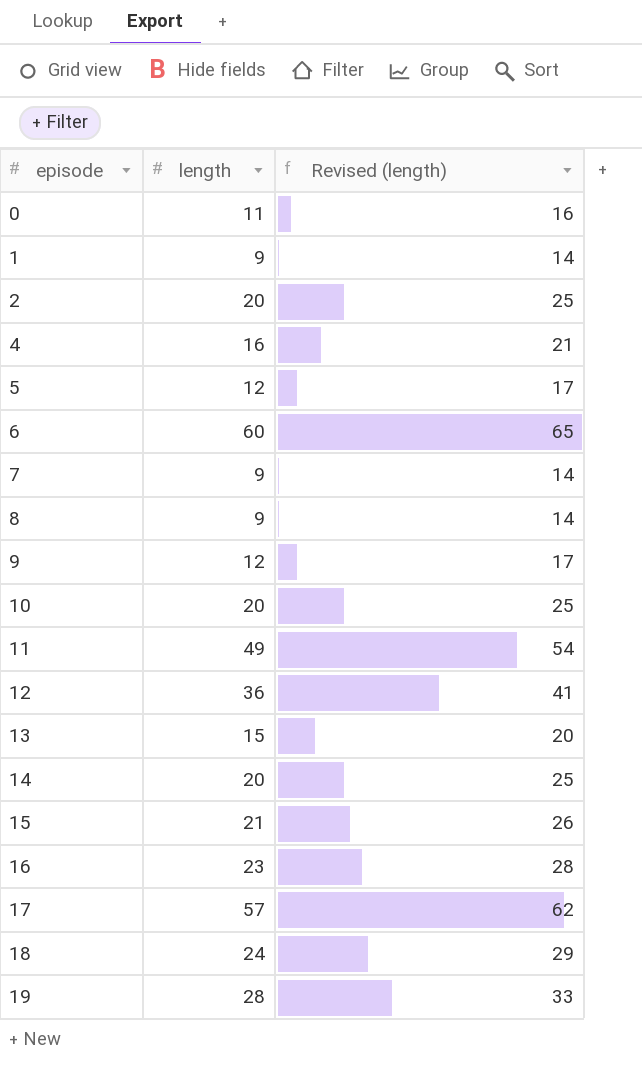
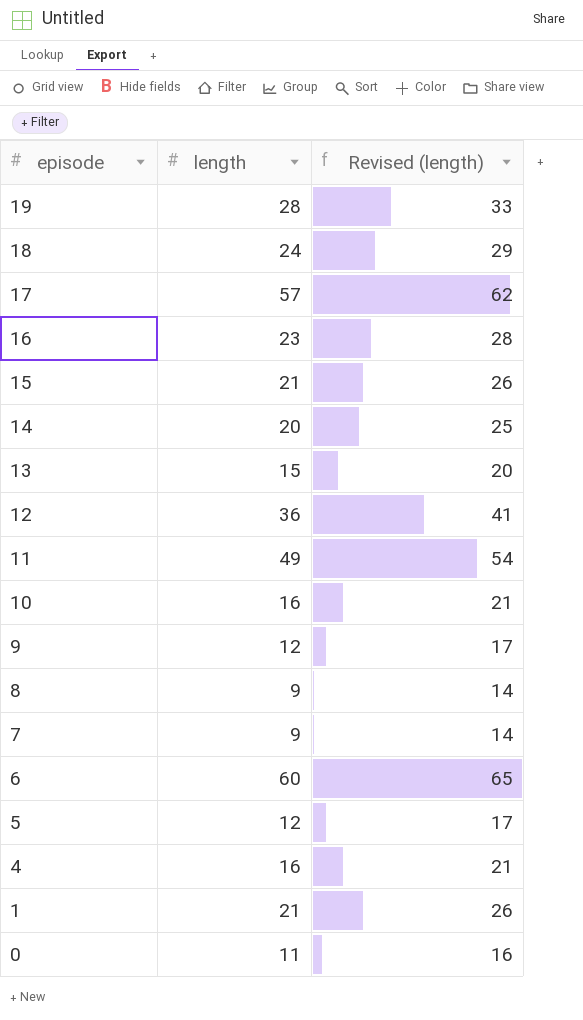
row order: episode ascending -> episode descending
row 2: 20 | 25 -> none
10 | length: 20 -> 16
10 | Revised (length): 25 -> 21
1 | length: 9 -> 21
1 | Revised (length): 14 -> 26

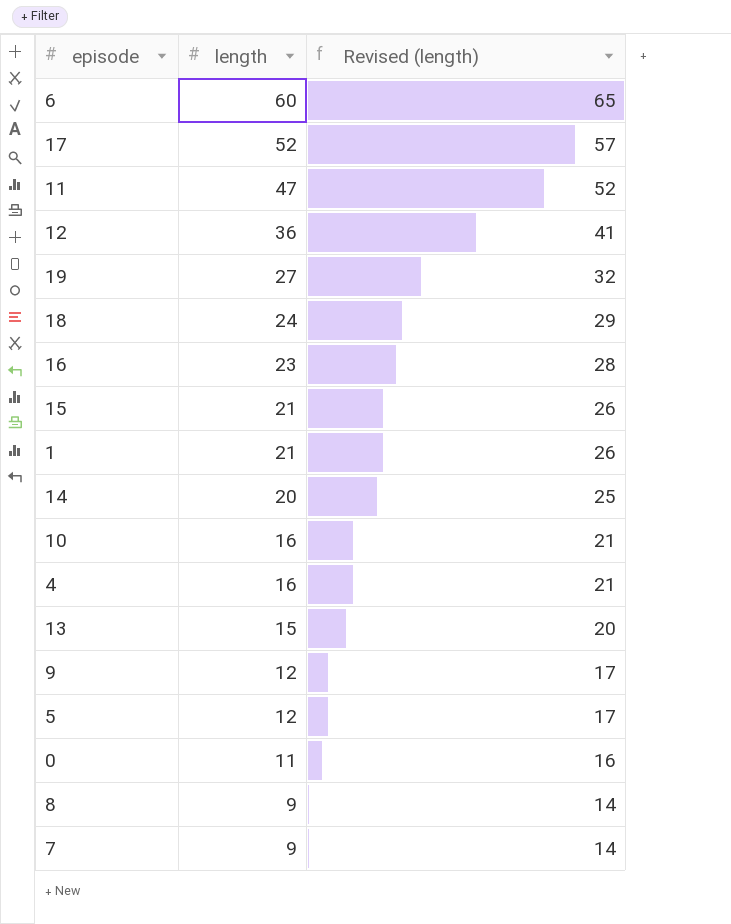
row order: episode descending -> length descending
17 | length: 57 -> 52
17 | Revised (length): 62 -> 57
11 | length: 49 -> 47
11 | Revised (length): 54 -> 52
19 | length: 28 -> 27
19 | Revised (length): 33 -> 32

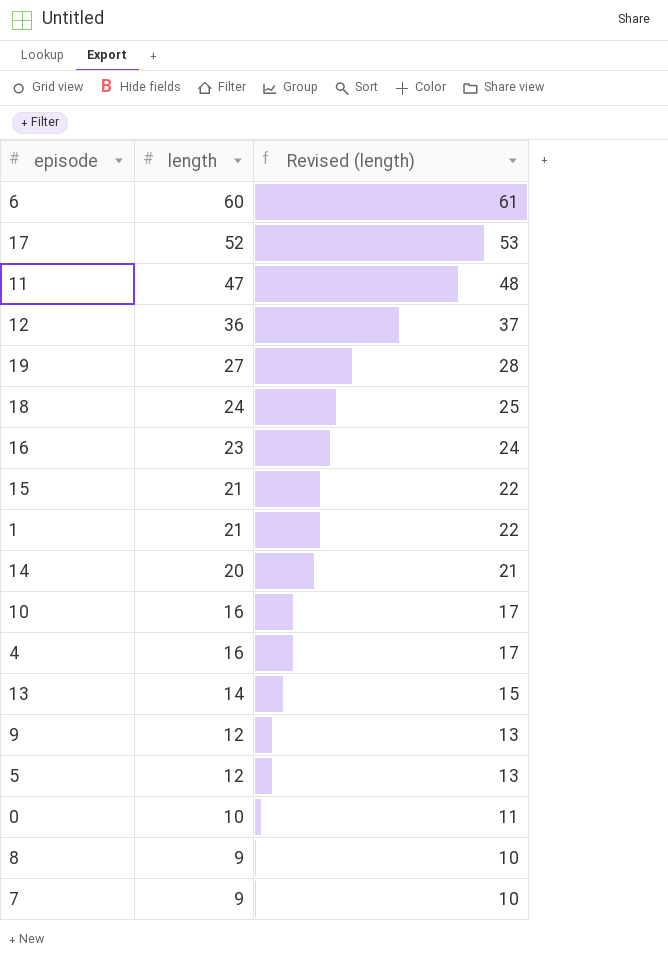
column Revised (length) | formula: [length] + 5 -> [length] + 1
13 | length: 15 -> 14
0 | length: 11 -> 10

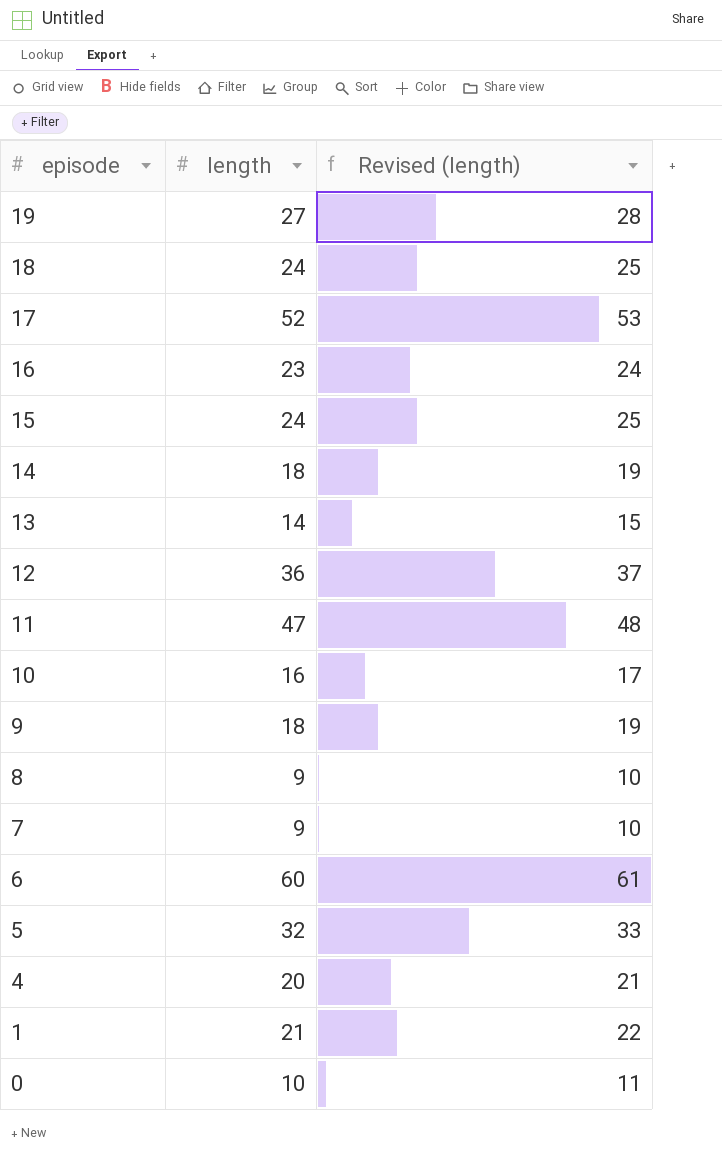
row order: length descending -> episode descending
15 | length: 21 -> 24
15 | Revised (length): 22 -> 25
14 | length: 20 -> 18
14 | Revised (length): 21 -> 19
9 | length: 12 -> 18
9 | Revised (length): 13 -> 19
5 | length: 12 -> 32
5 | Revised (length): 13 -> 33
4 | length: 16 -> 20
4 | Revised (length): 17 -> 21

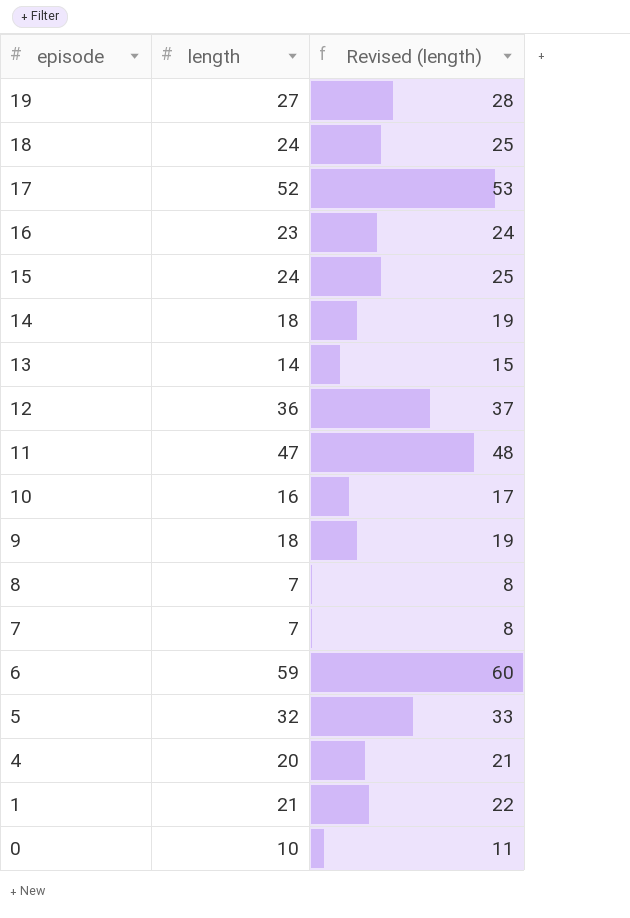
8 | length: 9 -> 7
8 | Revised (length): 10 -> 8
7 | length: 9 -> 7
7 | Revised (length): 10 -> 8
6 | length: 60 -> 59
6 | Revised (length): 61 -> 60

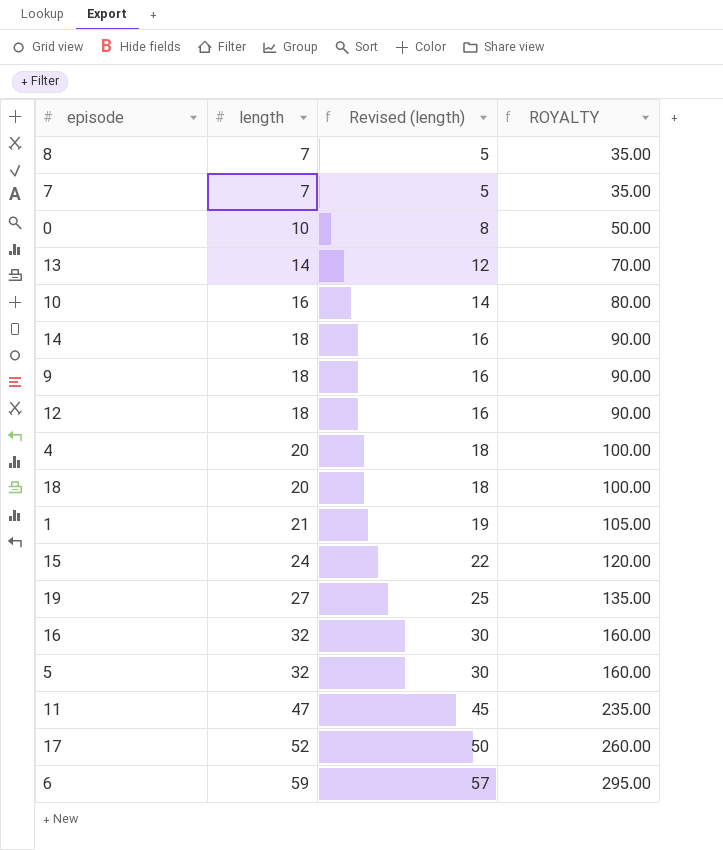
row order: episode descending -> length ascending
column Revised (length) | formula: [length] + 1 -> [length] - 2
column ROYALTY | formula: none -> [length] * 5
12 | length: 36 -> 18
18 | length: 24 -> 20
16 | length: 23 -> 32

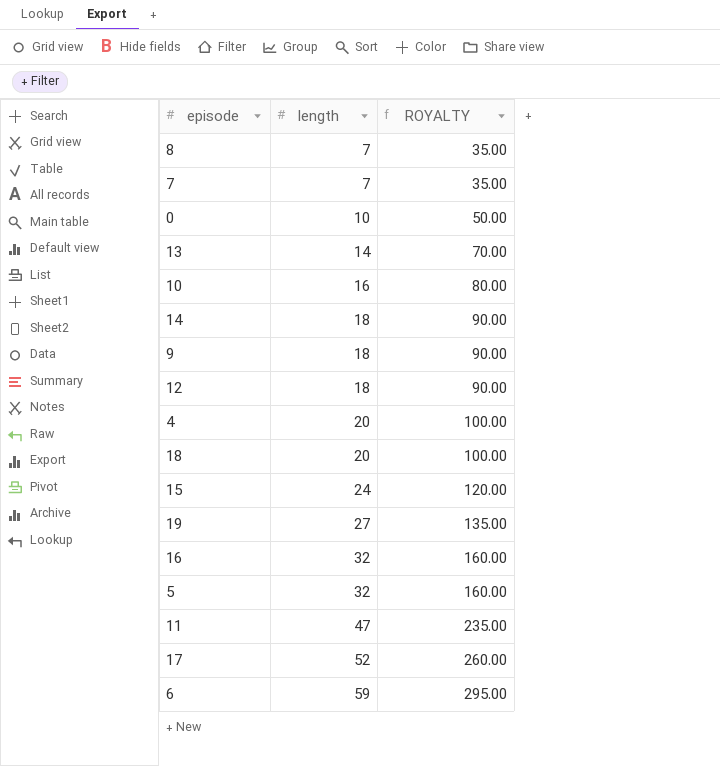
column Revised (length) | formula: [length] - 2 -> none
row 1: 21 | 19 | 105.00 -> none

